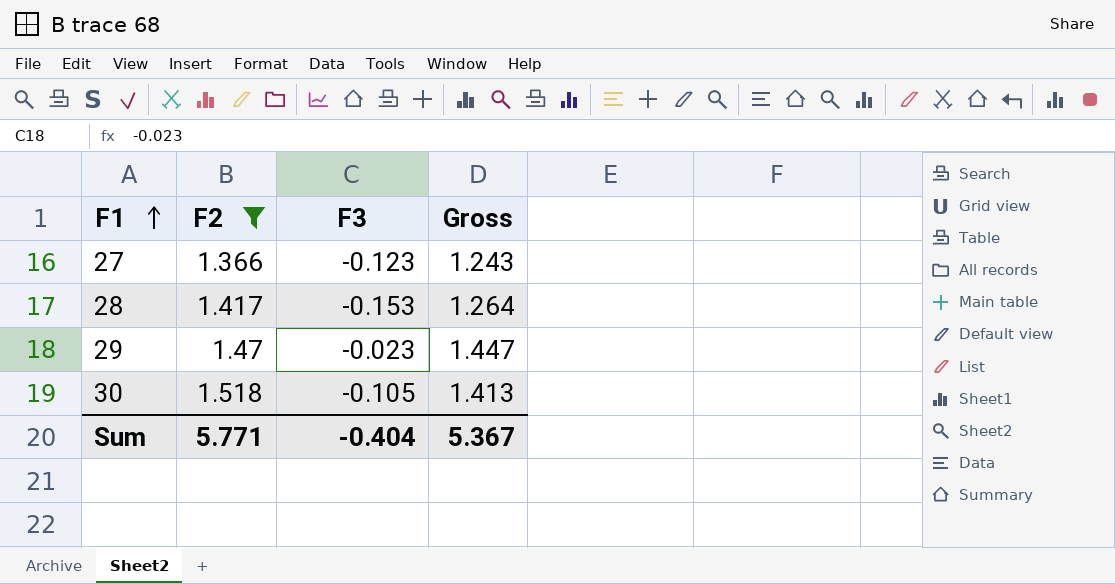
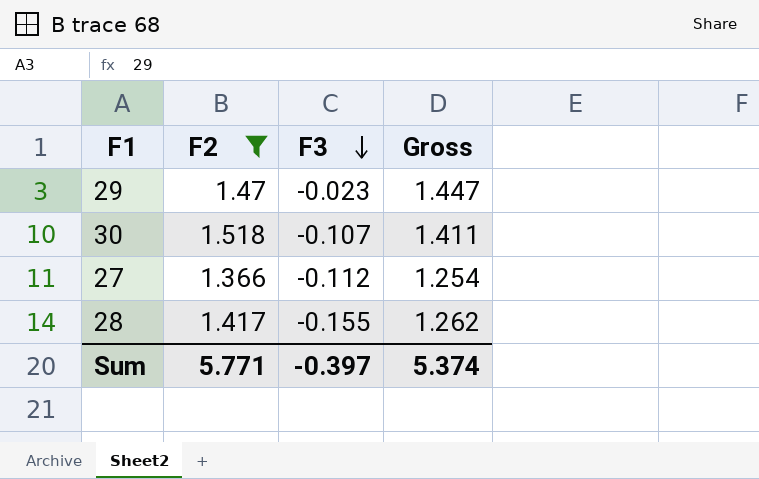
row order: F1 ascending -> F3 descending
30 | F3: -0.105 -> -0.107
30 | Gross: 1.413 -> 1.411
27 | F3: -0.123 -> -0.112
27 | Gross: 1.243 -> 1.254
28 | F3: -0.153 -> -0.155
28 | Gross: 1.264 -> 1.262
Sum | F3: -0.404 -> -0.397
Sum | Gross: 5.367 -> 5.374

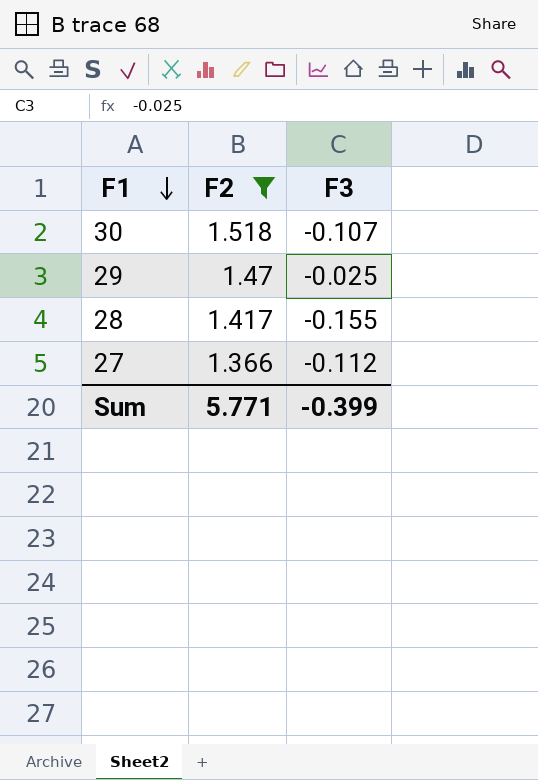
row order: F3 descending -> F1 descending
column Gross | formula: [F2] + [F3] -> none
29 | F3: -0.023 -> -0.025
Sum | F3: -0.397 -> -0.399

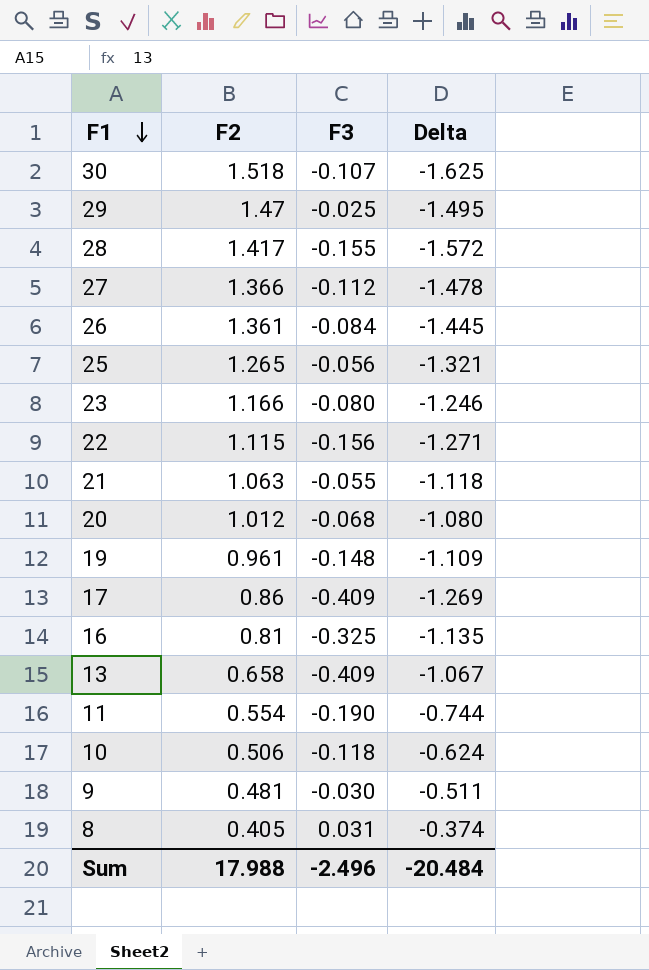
filter: F2 >= 1.366 -> none
column Delta | formula: none -> [F3] - [F2]
Sum | F2: 5.771 -> 17.988
Sum | F3: -0.399 -> -2.496

